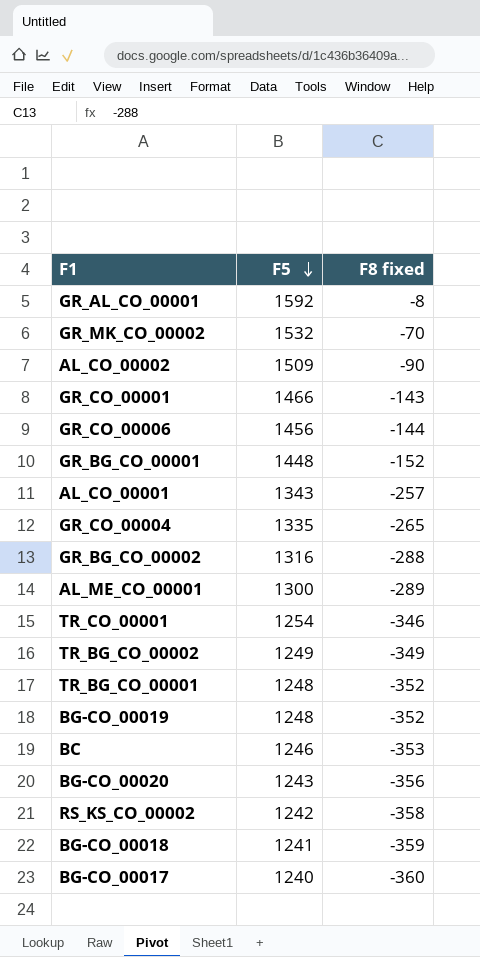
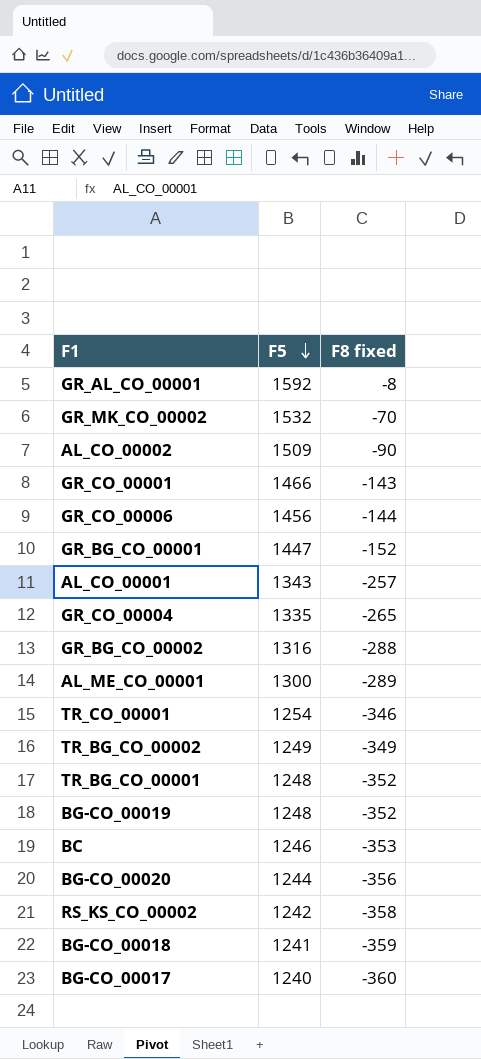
GR_BG_CO_00001 | F5: 1448 -> 1447
BG-CO_00020 | F5: 1243 -> 1244

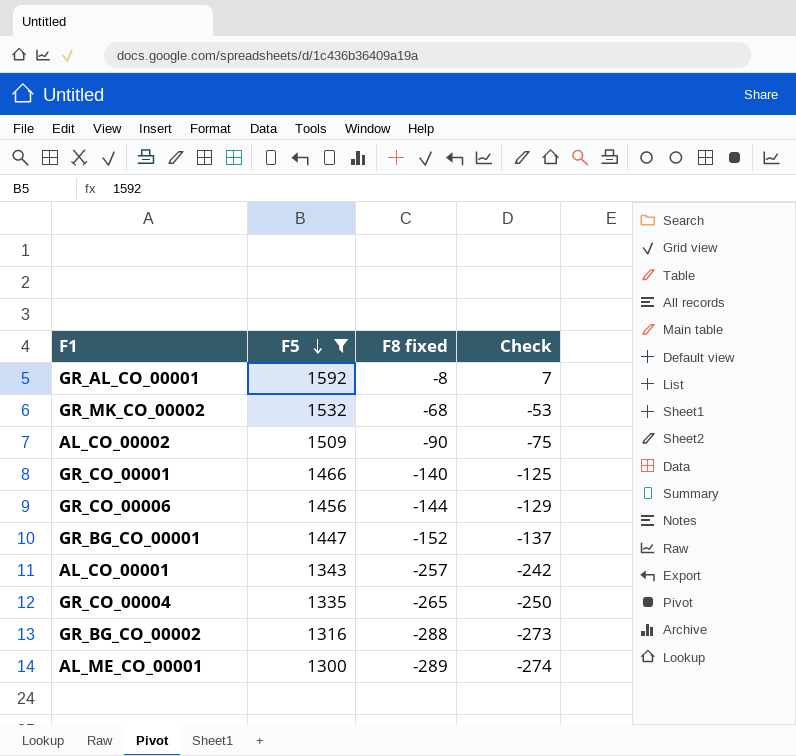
filter: none -> F5 >= 1300
column Check | formula: none -> [F8 fixed] + 15
GR_MK_CO_00002 | F8 fixed: -70 -> -68
GR_CO_00001 | F8 fixed: -143 -> -140

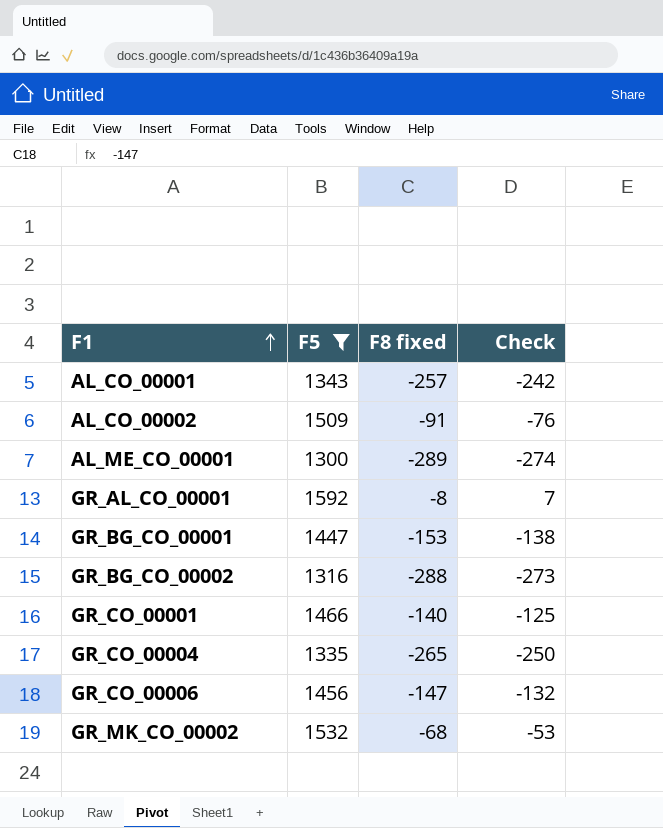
row order: F5 descending -> F1 ascending
AL_CO_00002 | F8 fixed: -90 -> -91
AL_CO_00002 | Check: -75 -> -76
GR_BG_CO_00001 | F8 fixed: -152 -> -153
GR_BG_CO_00001 | Check: -137 -> -138
GR_CO_00006 | F8 fixed: -144 -> -147
GR_CO_00006 | Check: -129 -> -132

